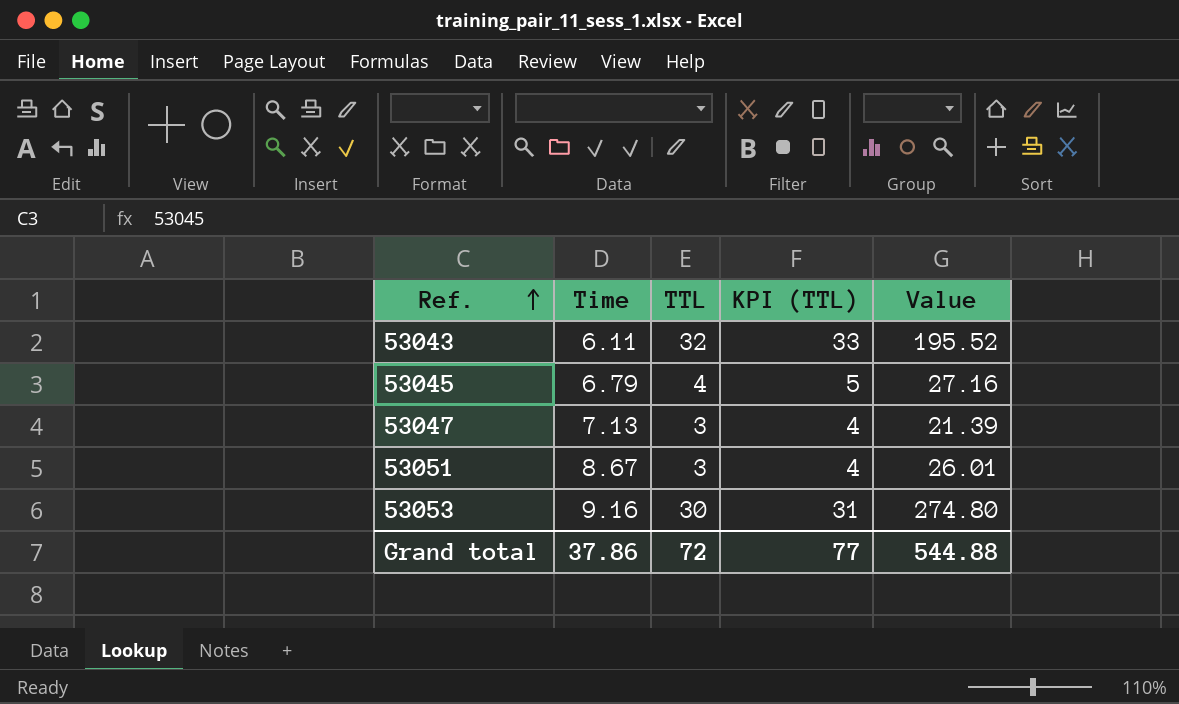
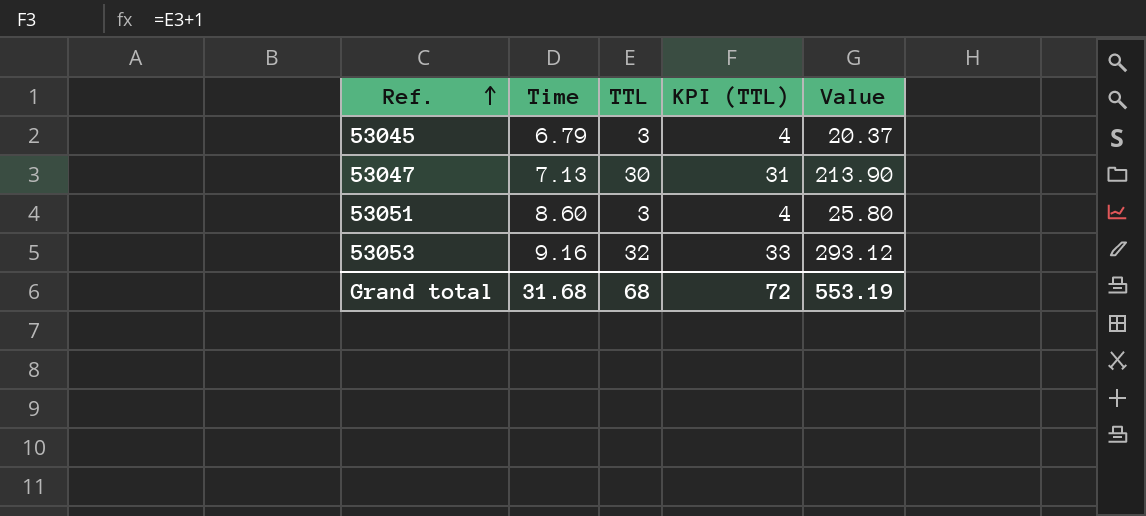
row 53043: 6.11 | 32 | 33 | 195.52 -> none
53045 | TTL: 4 -> 3
53045 | KPI (TTL): 5 -> 4
53045 | Value: 27.16 -> 20.37
53047 | TTL: 3 -> 30
53047 | KPI (TTL): 4 -> 31
53047 | Value: 21.39 -> 213.90
53051 | Time: 8.67 -> 8.60
53051 | Value: 26.01 -> 25.80
53053 | TTL: 30 -> 32
53053 | KPI (TTL): 31 -> 33
53053 | Value: 274.80 -> 293.12
Grand total | Time: 37.86 -> 31.68
Grand total | TTL: 72 -> 68
Grand total | KPI (TTL): 77 -> 72
Grand total | Value: 544.88 -> 553.19

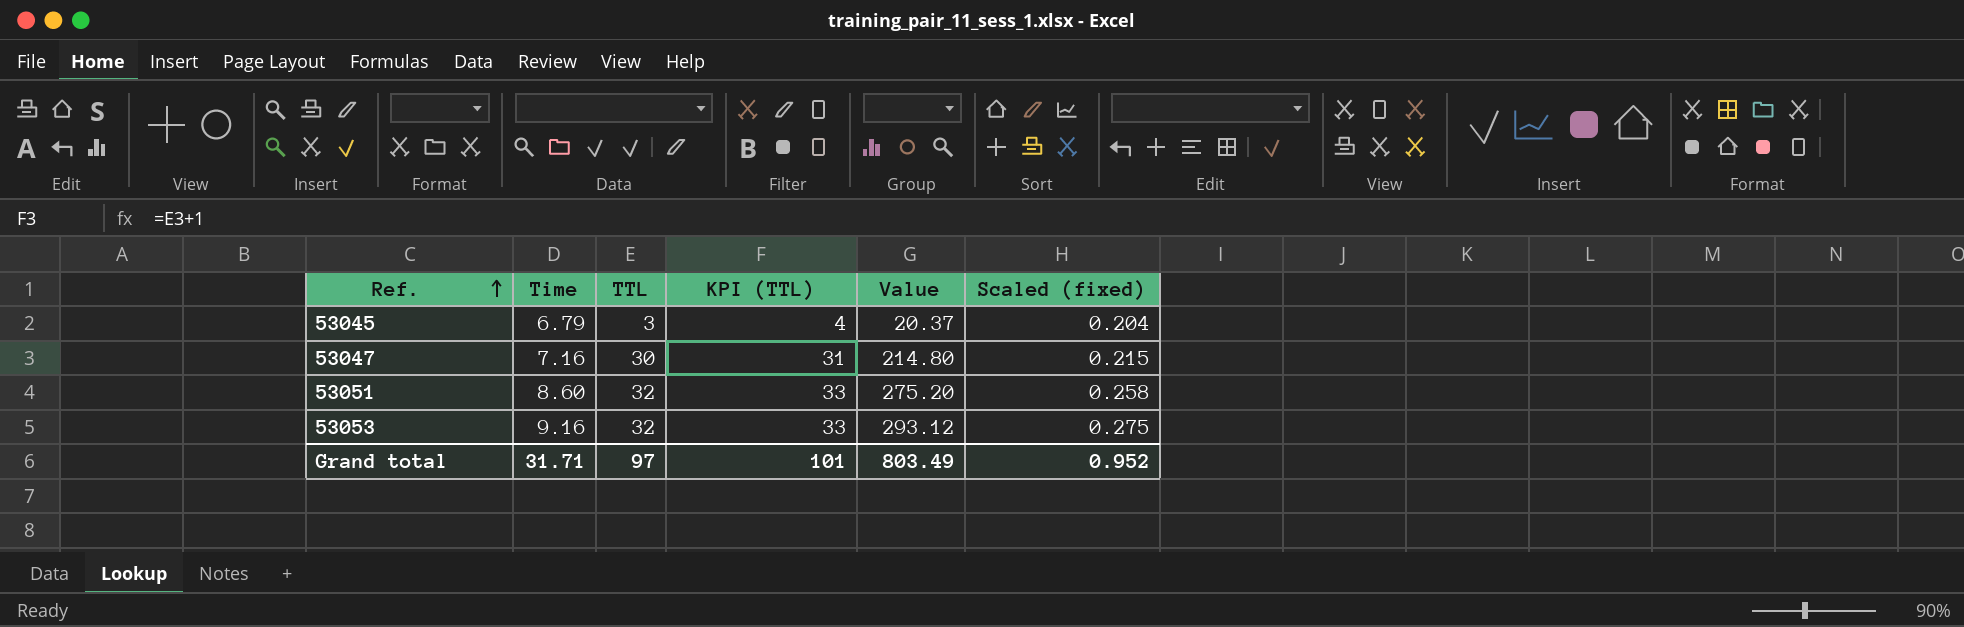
column Scaled (fixed) | formula: none -> [Time] * 0.03
53047 | Time: 7.13 -> 7.16
53047 | Value: 213.90 -> 214.80
53051 | TTL: 3 -> 32
53051 | KPI (TTL): 4 -> 33
53051 | Value: 25.80 -> 275.20
Grand total | Time: 31.68 -> 31.71
Grand total | TTL: 68 -> 97
Grand total | KPI (TTL): 72 -> 101
Grand total | Value: 553.19 -> 803.49

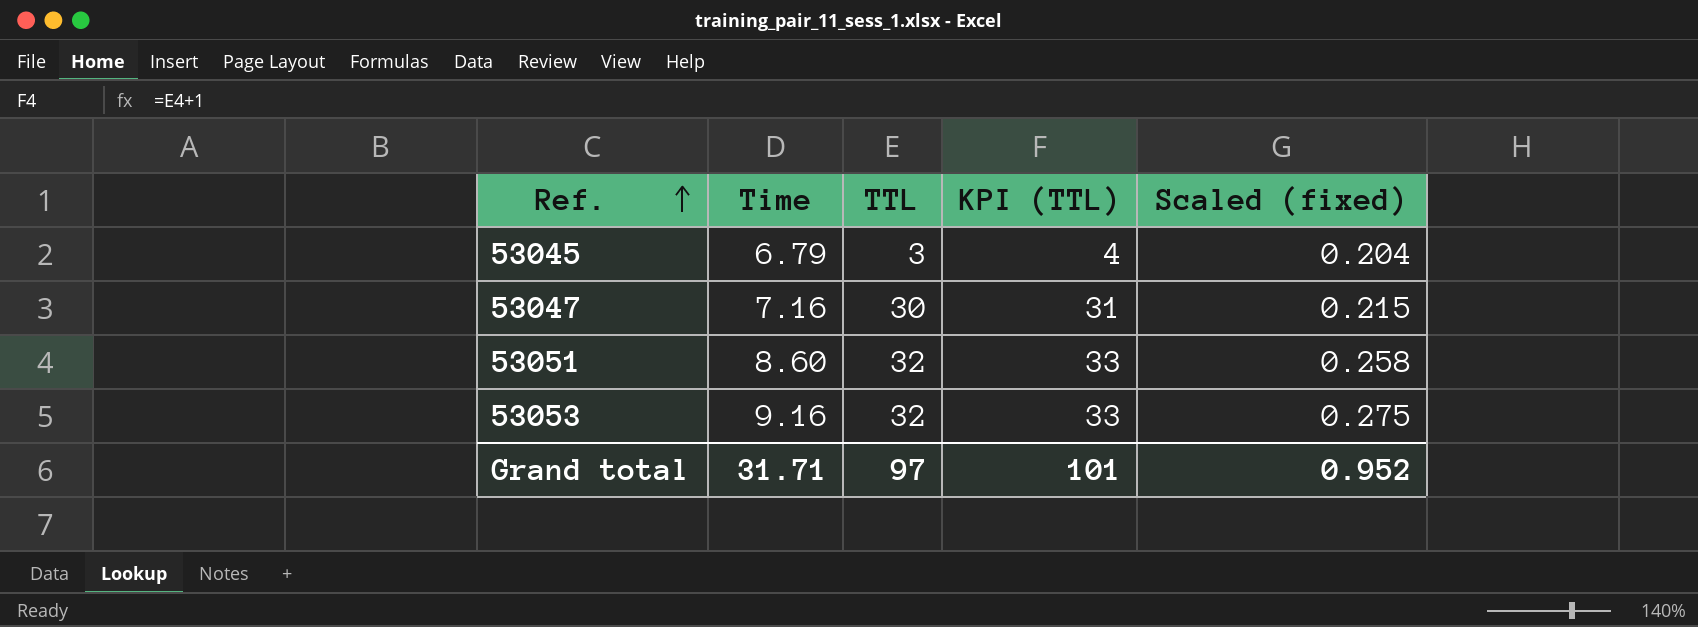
column Value | formula: [Time] * [TTL] -> none

